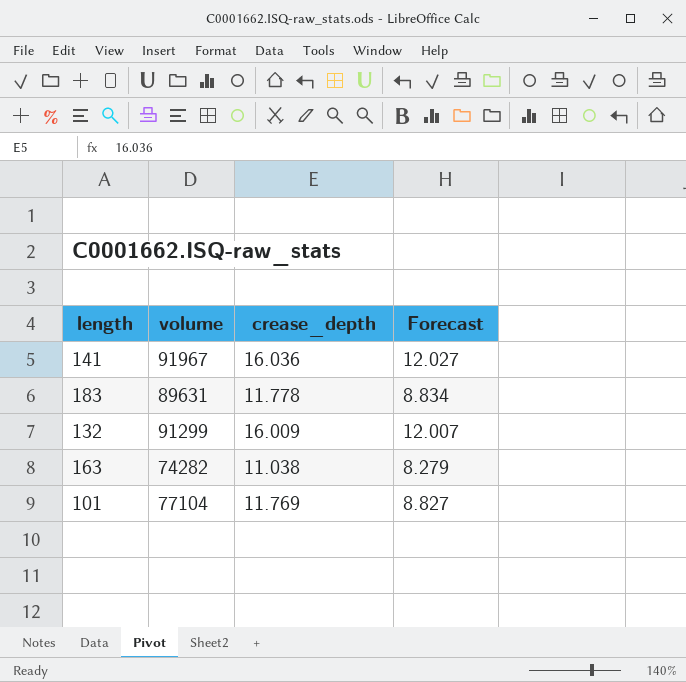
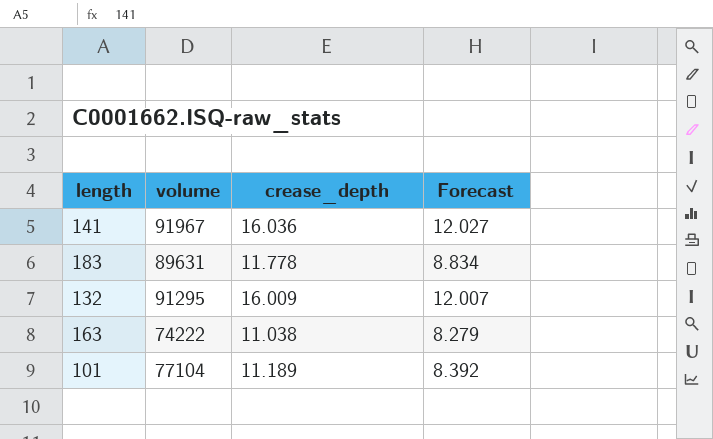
132 | volume: 91299 -> 91295
163 | volume: 74282 -> 74222
101 | crease_depth: 11.769 -> 11.189
101 | Forecast: 8.827 -> 8.392

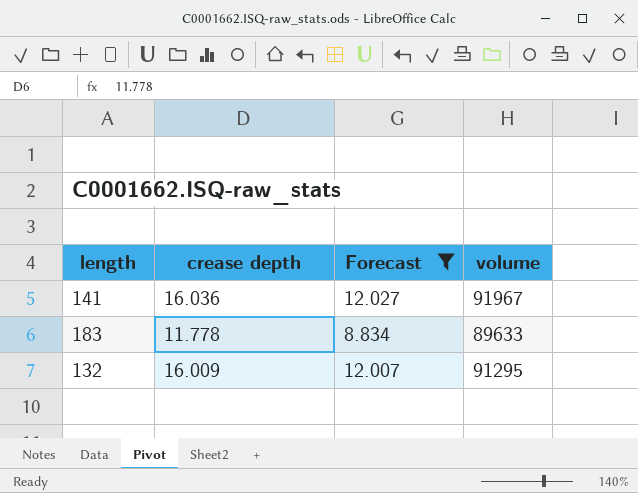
filter: none -> Forecast >= 8.834
column name: crease_depth -> crease depth
column volume | position: 2 -> 4
183 | volume: 89631 -> 89633

